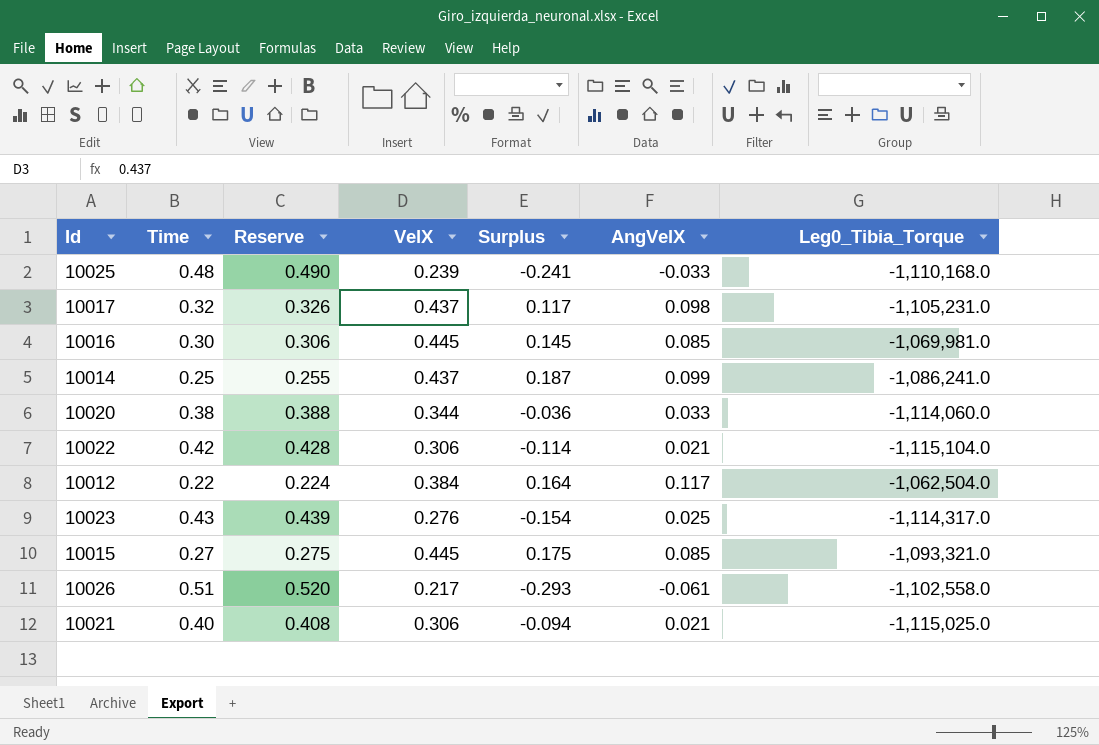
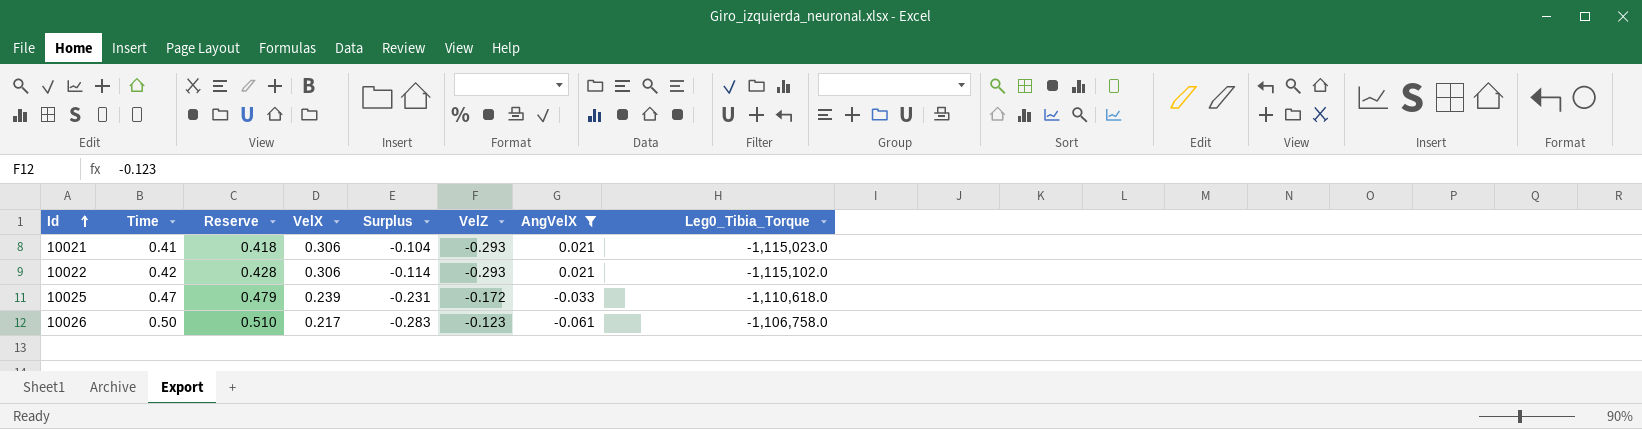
filter: none -> AngVelX <= 0.021
row order: none -> Id ascending
column VelZ | position: none -> 6
10021 | Time: 0.40 -> 0.41
10021 | Reserve: 0.408 -> 0.418
10021 | Surplus: -0.094 -> -0.104
10021 | Leg0_Tibia_Torque: -1,115,025.0 -> -1,115,023.0
10022 | Leg0_Tibia_Torque: -1,115,104.0 -> -1,115,102.0
10025 | Time: 0.48 -> 0.47
10025 | Reserve: 0.490 -> 0.479
10025 | Surplus: -0.241 -> -0.231
10025 | Leg0_Tibia_Torque: -1,110,168.0 -> -1,110,618.0
10026 | Time: 0.51 -> 0.50
10026 | Reserve: 0.520 -> 0.510
10026 | Surplus: -0.293 -> -0.283
10026 | Leg0_Tibia_Torque: -1,102,558.0 -> -1,106,758.0

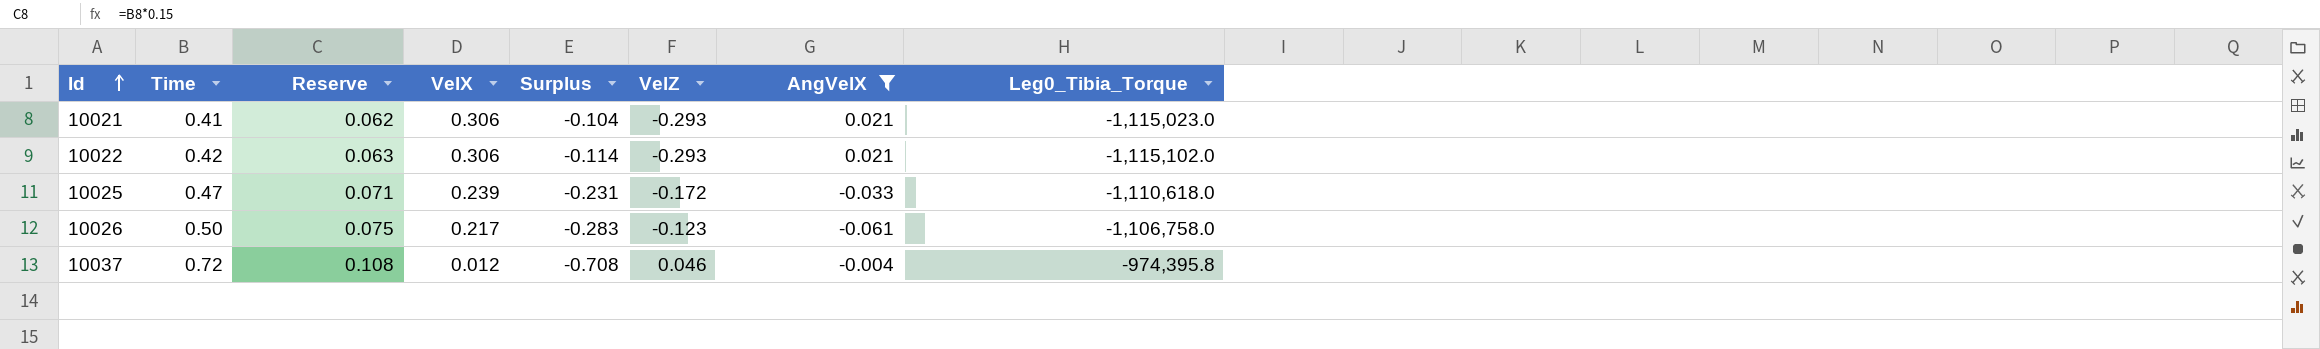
column Reserve | formula: [Time] * 1.02 -> [Time] * 0.15
row 10037: none -> 0.72 | 0.108 | 0.012 | -0.708 | 0.046 | -0.004 | -974,395.8

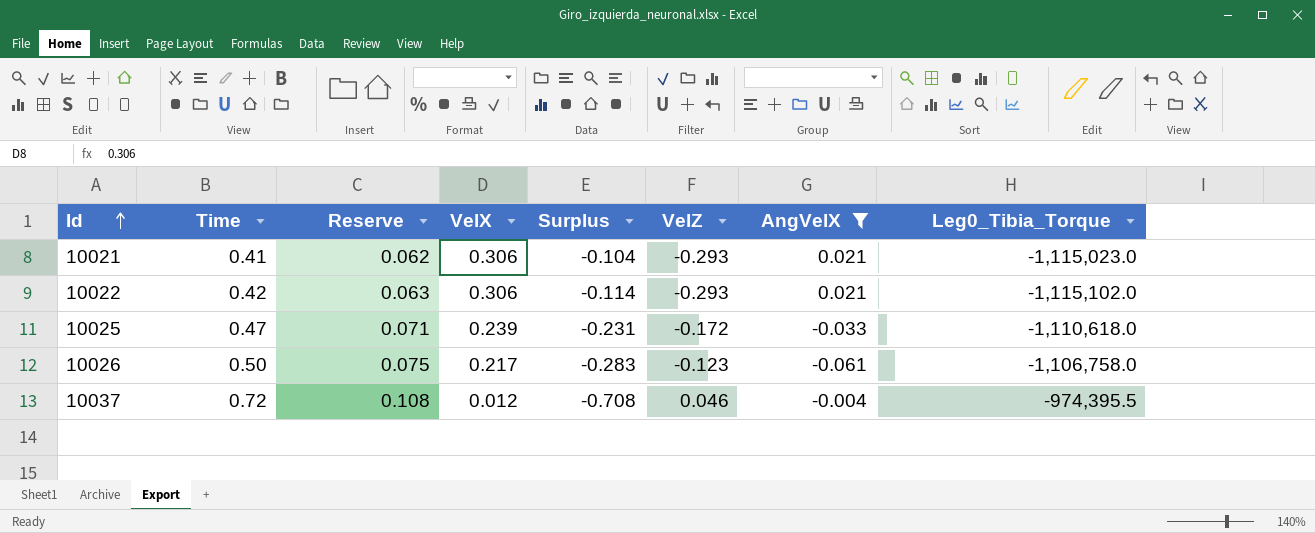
10037 | Leg0_Tibia_Torque: -974,395.8 -> -974,395.5

